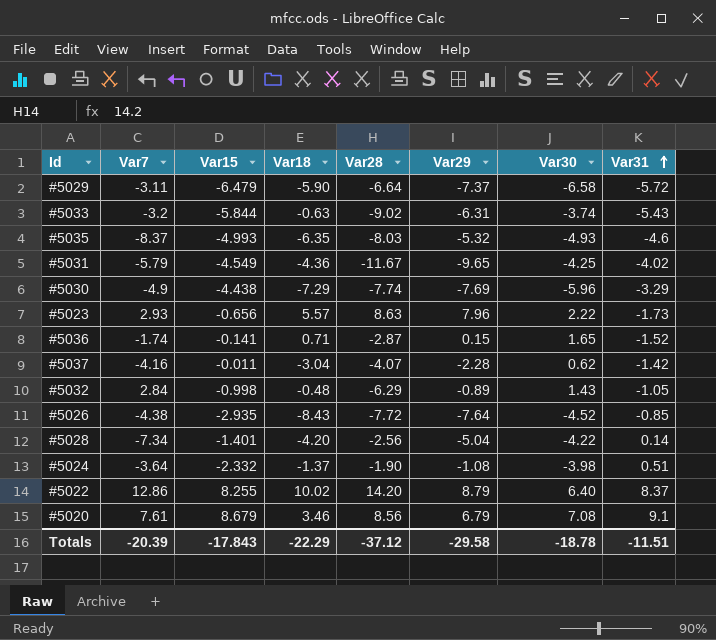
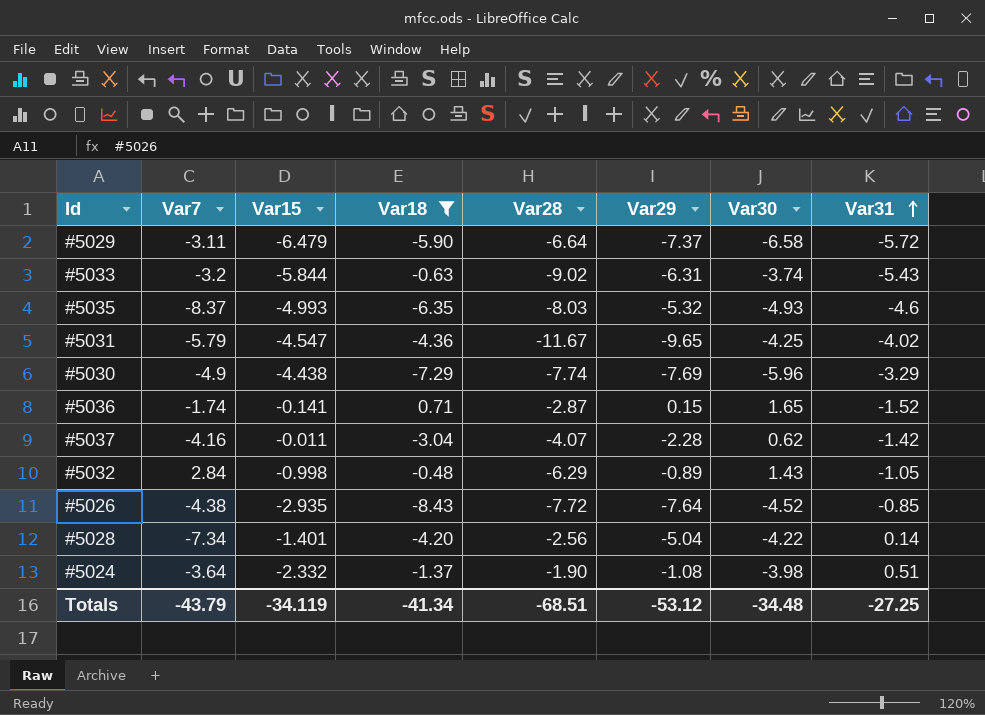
filter: none -> Var18 <= 0.71
#5031 | Var15: -4.549 -> -4.547
Totals | Var7: -20.39 -> -43.79
Totals | Var15: -17.843 -> -34.119
Totals | Var18: -22.29 -> -41.34
Totals | Var28: -37.12 -> -68.51
Totals | Var29: -29.58 -> -53.12
Totals | Var30: -18.78 -> -34.48
Totals | Var31: -11.51 -> -27.25

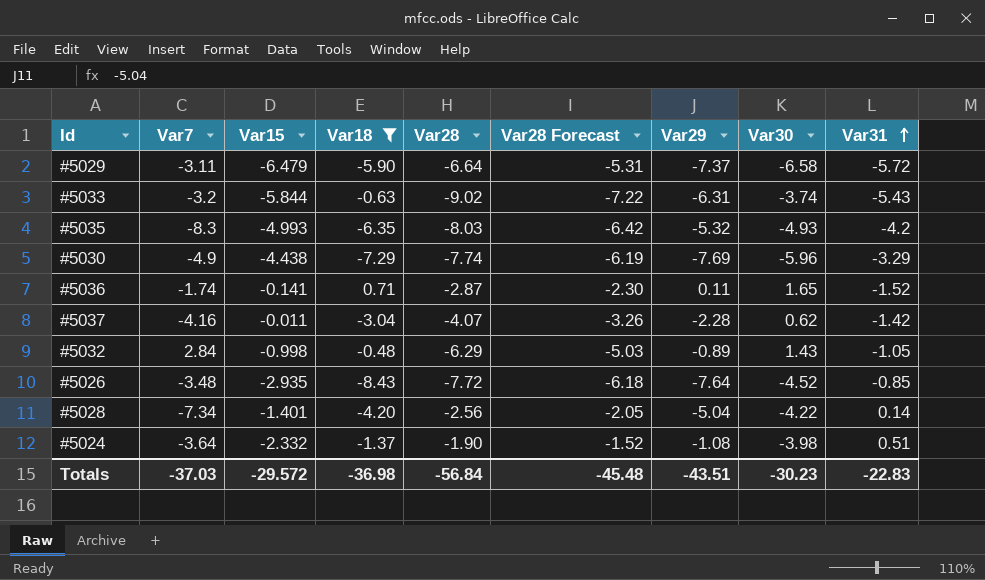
column Var28 Forecast | formula: none -> [Var28] * 0.8
row #5031: -5.79 | -4.547 | -4.36 | -11.67 | -9.65 | -4.25 | -4.02 -> none
#5035 | Var7: -8.37 -> -8.3
#5035 | Var31: -4.6 -> -4.2
#5036 | Var29: 0.15 -> 0.11
#5026 | Var7: -4.38 -> -3.48
Totals | Var7: -43.79 -> -37.03
Totals | Var15: -34.119 -> -29.572
Totals | Var18: -41.34 -> -36.98
Totals | Var28: -68.51 -> -56.84
Totals | Var29: -53.12 -> -43.51
Totals | Var30: -34.48 -> -30.23
Totals | Var31: -27.25 -> -22.83

